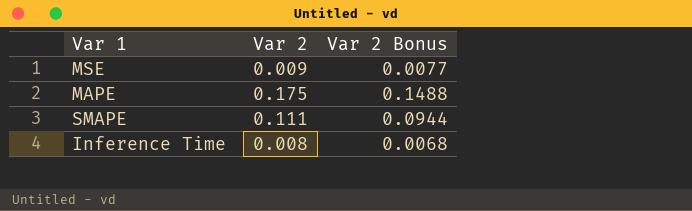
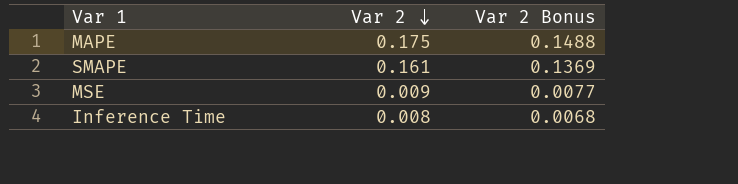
row order: none -> Var 2 descending
SMAPE | Var 2: 0.111 -> 0.161
SMAPE | Var 2 Bonus: 0.0944 -> 0.1369

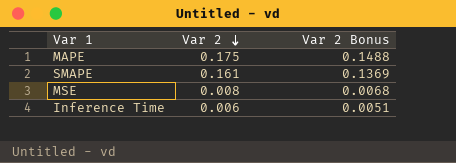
MSE | Var 2: 0.009 -> 0.008
MSE | Var 2 Bonus: 0.0077 -> 0.0068
Inference Time | Var 2: 0.008 -> 0.006
Inference Time | Var 2 Bonus: 0.0068 -> 0.0051

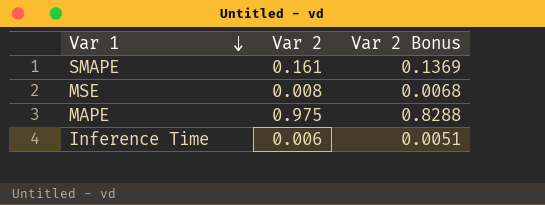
row order: Var 2 descending -> Var 1 descending
MAPE | Var 2: 0.175 -> 0.975
MAPE | Var 2 Bonus: 0.1488 -> 0.8288

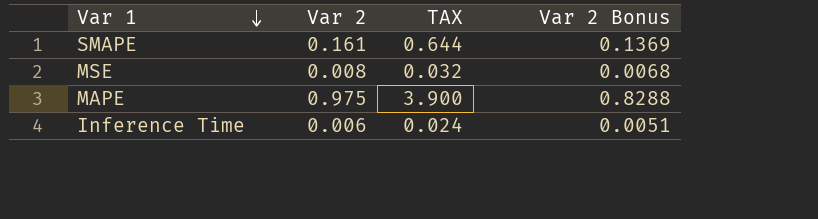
column TAX | formula: none -> [Var 2] * 4

